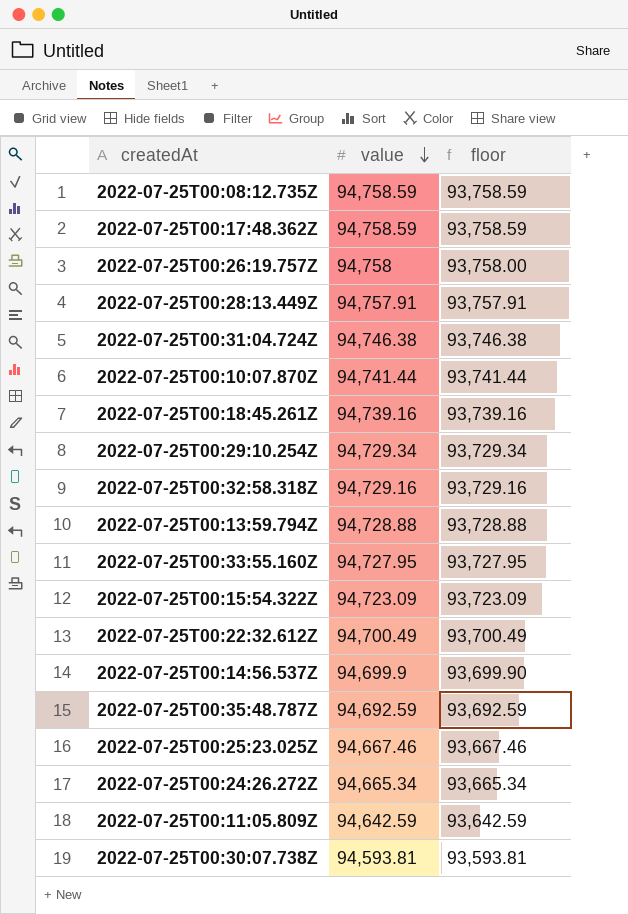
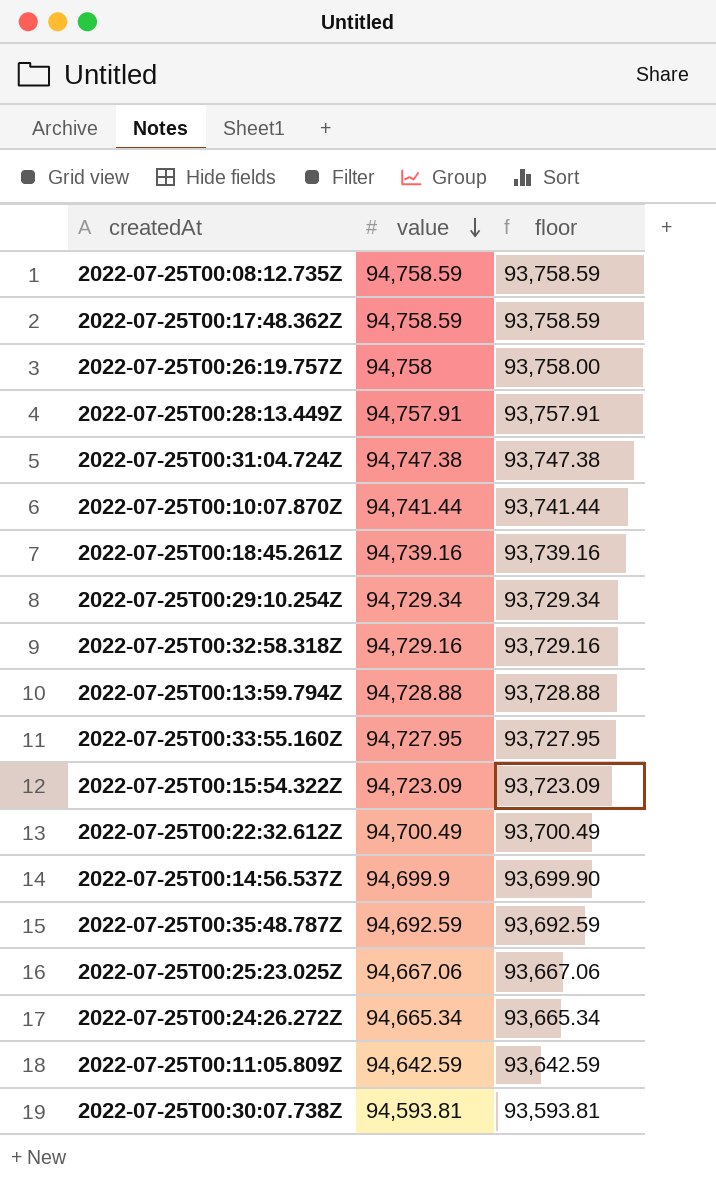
2022-07-25T00:31:04.724Z | value: 94,746.38 -> 94,747.38
2022-07-25T00:31:04.724Z | floor: 93,746.38 -> 93,747.38
2022-07-25T00:25:23.025Z | value: 94,667.46 -> 94,667.06
2022-07-25T00:25:23.025Z | floor: 93,667.46 -> 93,667.06

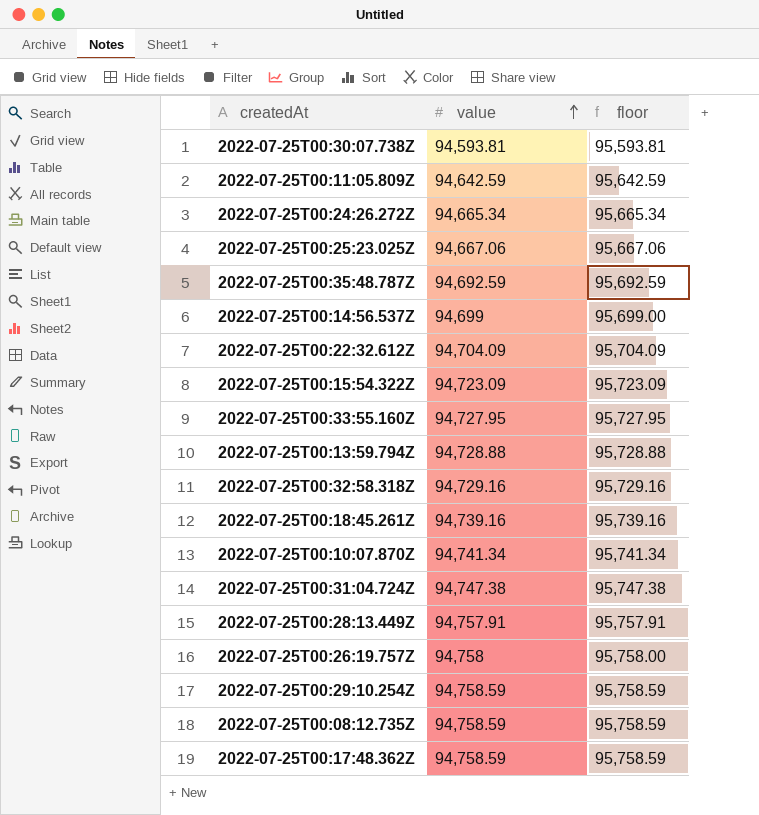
row order: value descending -> value ascending
column floor | formula: [value] - 1000 -> [value] + 1000
2022-07-25T00:14:56.537Z | value: 94,699.9 -> 94,699
2022-07-25T00:22:32.612Z | value: 94,700.49 -> 94,704.09
2022-07-25T00:10:07.870Z | value: 94,741.44 -> 94,741.34
2022-07-25T00:29:10.254Z | value: 94,729.34 -> 94,758.59

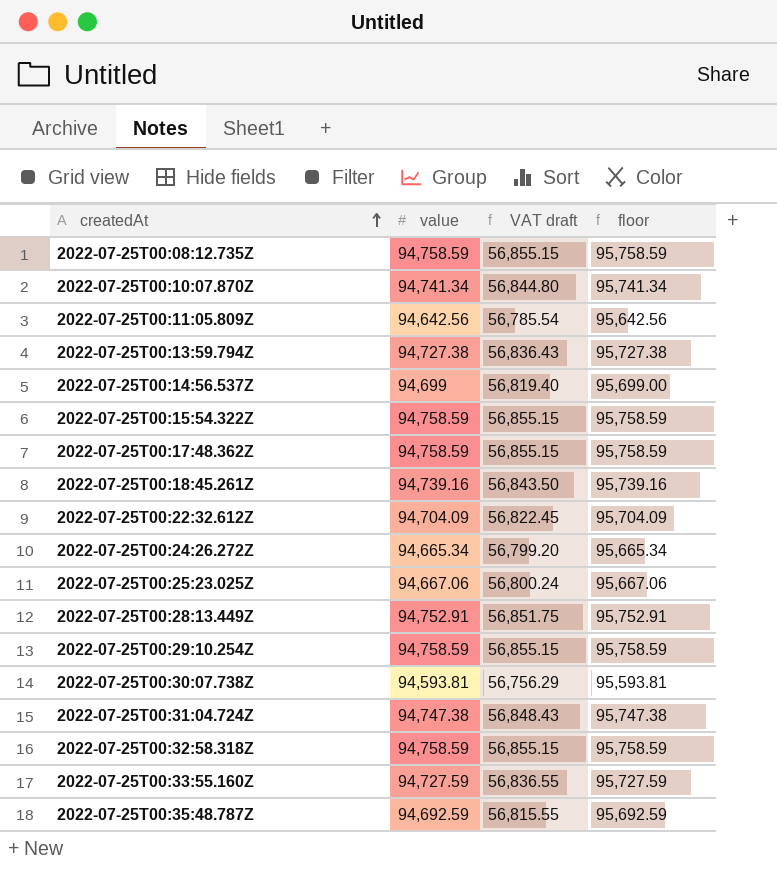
row order: value ascending -> createdAt ascending
column VAT draft | formula: none -> [value] * 0.6
row 2022-07-25T00:26:19.757Z: 94,758 | 95,758.00 -> none
2022-07-25T00:11:05.809Z | value: 94,642.59 -> 94,642.56
2022-07-25T00:11:05.809Z | floor: 95,642.59 -> 95,642.56
2022-07-25T00:13:59.794Z | value: 94,728.88 -> 94,727.38
2022-07-25T00:13:59.794Z | floor: 95,728.88 -> 95,727.38
2022-07-25T00:15:54.322Z | value: 94,723.09 -> 94,758.59
2022-07-25T00:15:54.322Z | floor: 95,723.09 -> 95,758.59
2022-07-25T00:28:13.449Z | value: 94,757.91 -> 94,752.91
2022-07-25T00:28:13.449Z | floor: 95,757.91 -> 95,752.91
2022-07-25T00:32:58.318Z | value: 94,729.16 -> 94,758.59
2022-07-25T00:32:58.318Z | floor: 95,729.16 -> 95,758.59
2022-07-25T00:33:55.160Z | value: 94,727.95 -> 94,727.59
2022-07-25T00:33:55.160Z | floor: 95,727.95 -> 95,727.59

